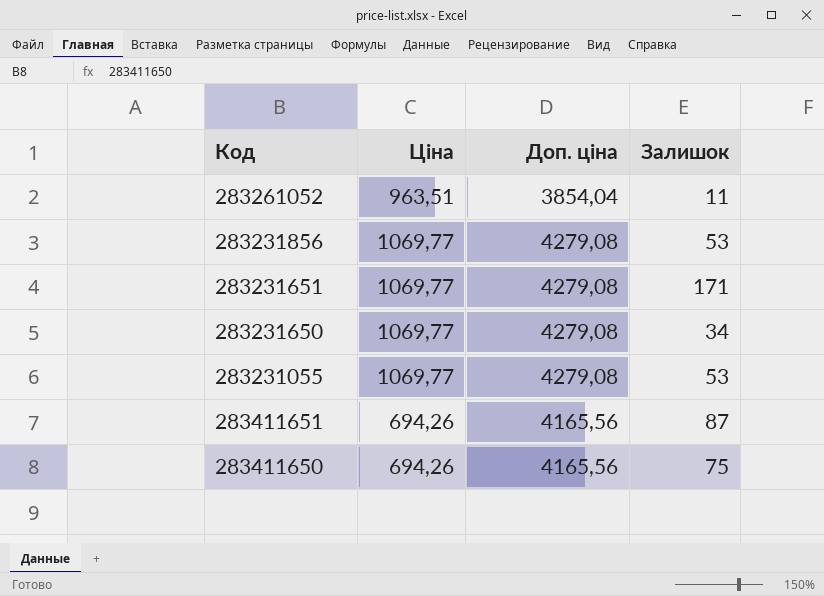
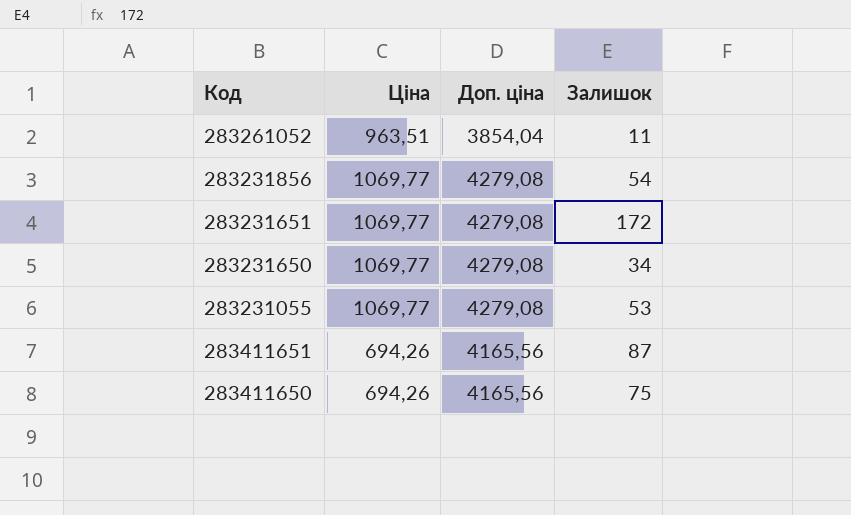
283231856 | Залишок: 53 -> 54
283231651 | Залишок: 171 -> 172

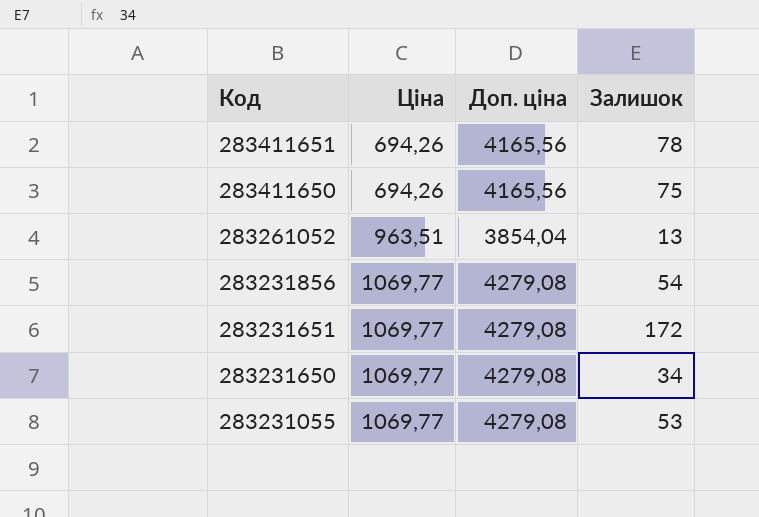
row order: none -> Код descending
283411651 | Залишок: 87 -> 78
283261052 | Залишок: 11 -> 13

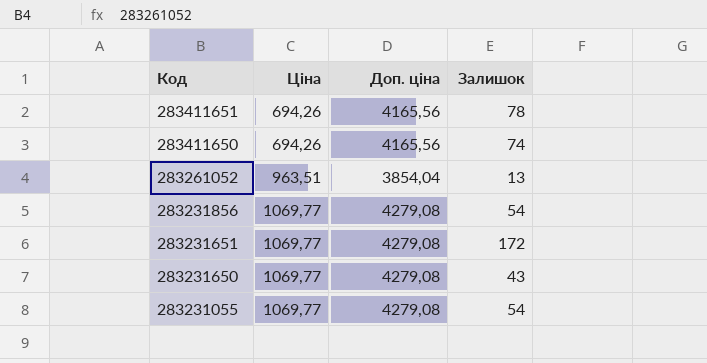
283411650 | Залишок: 75 -> 74
283231650 | Залишок: 34 -> 43
283231055 | Залишок: 53 -> 54

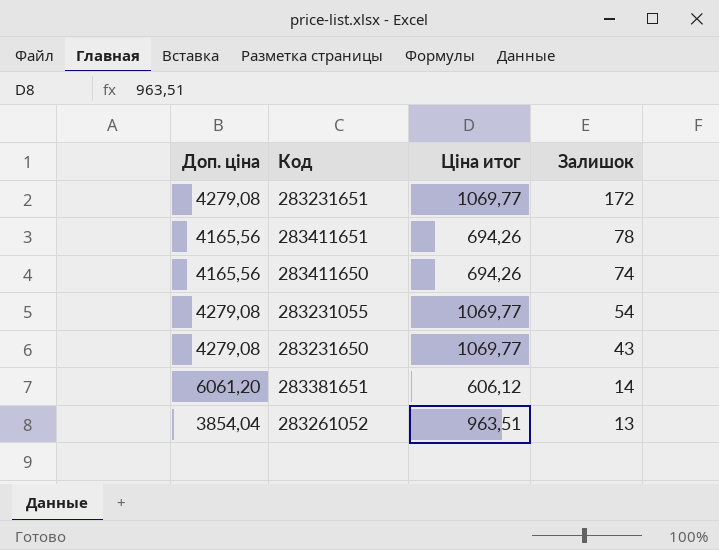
row order: Код descending -> Залишок descending
column Доп. ціна | position: 3 -> 1
column name: Ціна -> Ціна итог
row 283231856: 1069,77 | 4279,08 | 54 -> none
row 283381651: none -> 6061,20 | 606,12 | 14

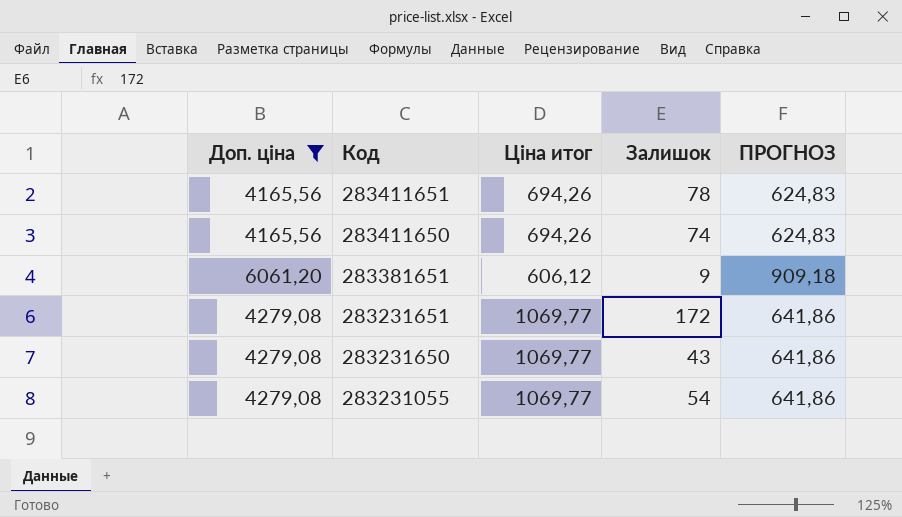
filter: none -> Доп. ціна != 3854,04
row order: Залишок descending -> Код descending
column ПРОГНОЗ | formula: none -> [Доп. ціна] * 0,15
283381651 | Залишок: 14 -> 9

